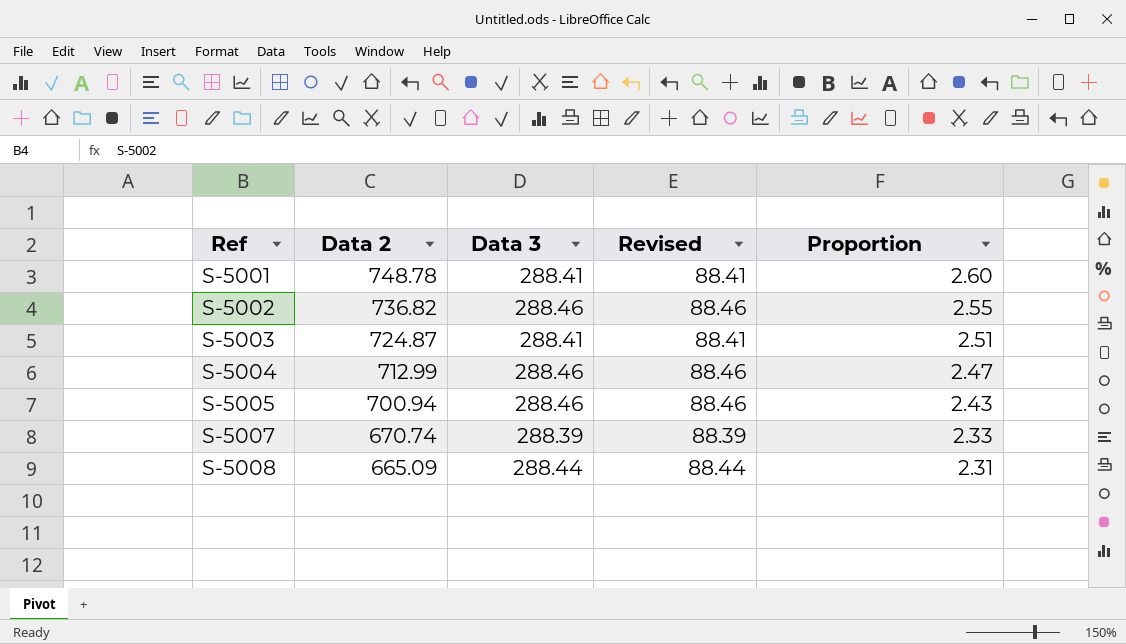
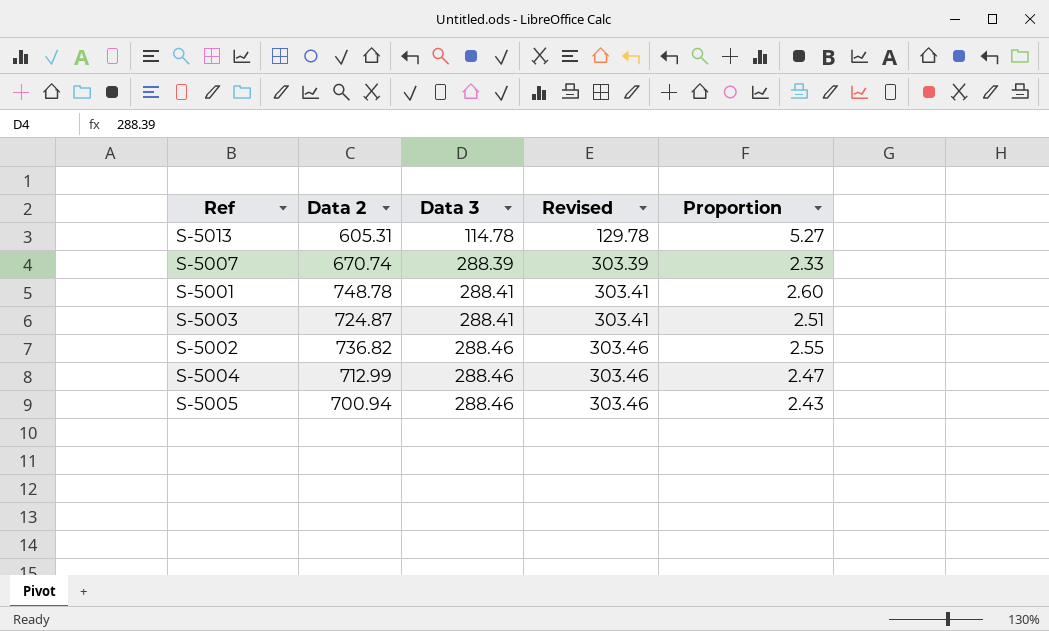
row order: Ref ascending -> Data 3 ascending
column Revised | formula: [Data 3] - 200 -> [Data 3] + 15
row S-5008: 665.09 | 288.44 | 88.44 | 2.31 -> none
row S-5013: none -> 605.31 | 114.78 | 129.78 | 5.27

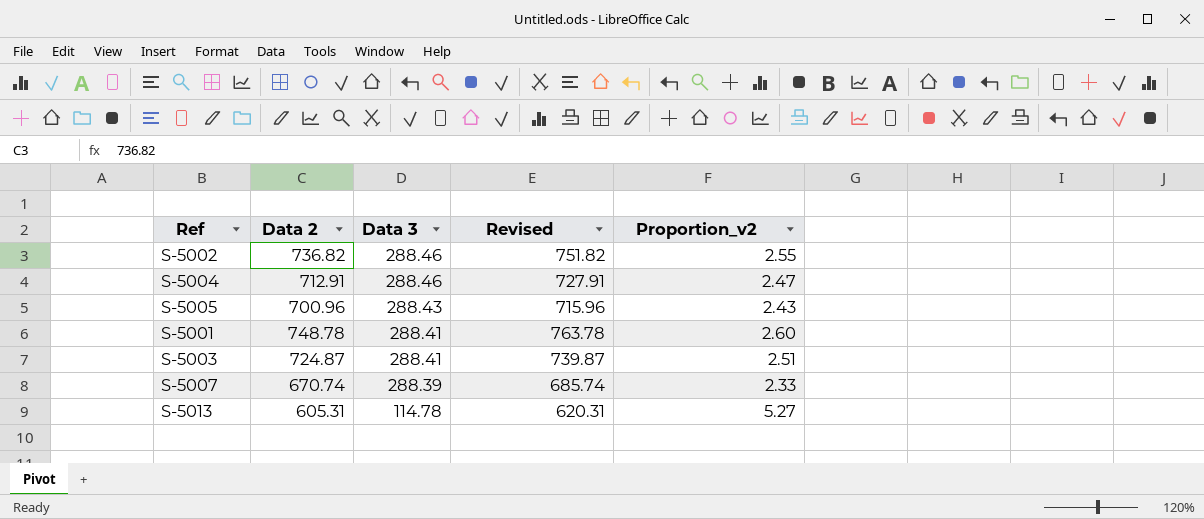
row order: Data 3 ascending -> Data 3 descending
column Revised | formula: [Data 3] + 15 -> [Data 2] + 15
column name: Proportion -> Proportion_v2
S-5004 | Data 2: 712.99 -> 712.91
S-5005 | Data 2: 700.94 -> 700.96
S-5005 | Data 3: 288.46 -> 288.43

